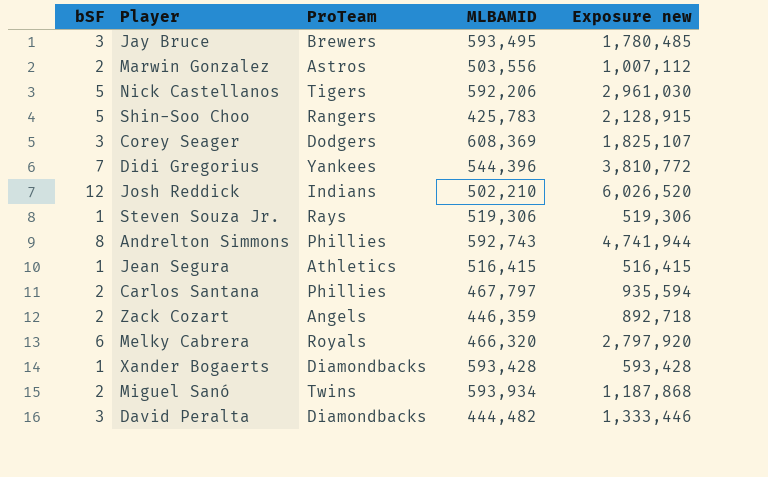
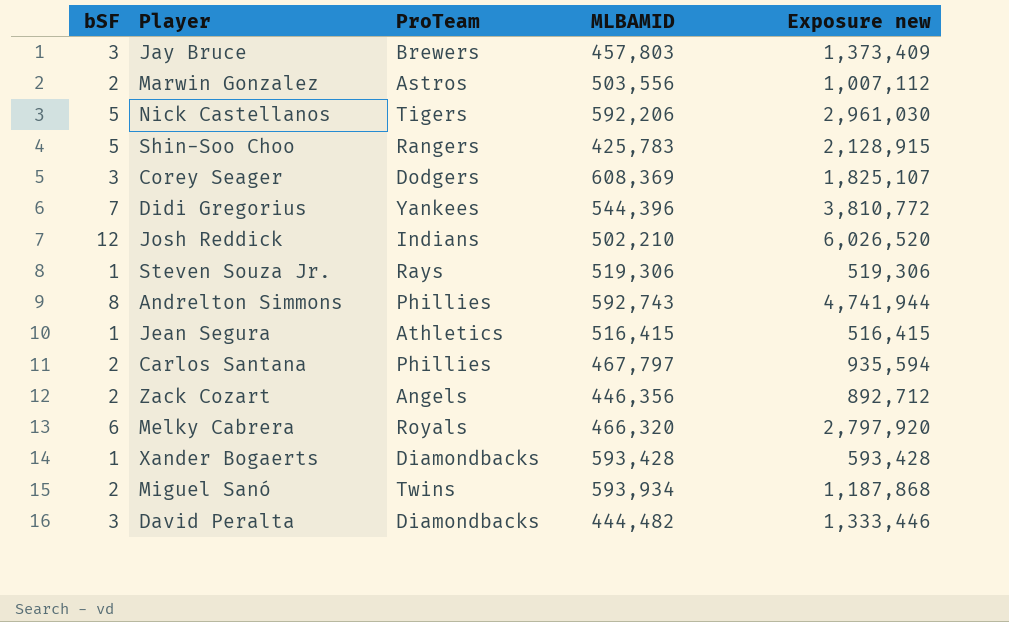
Jay Bruce | MLBAMID: 593,495 -> 457,803
Jay Bruce | Exposure new: 1,780,485 -> 1,373,409
Zack Cozart | MLBAMID: 446,359 -> 446,356
Zack Cozart | Exposure new: 892,718 -> 892,712

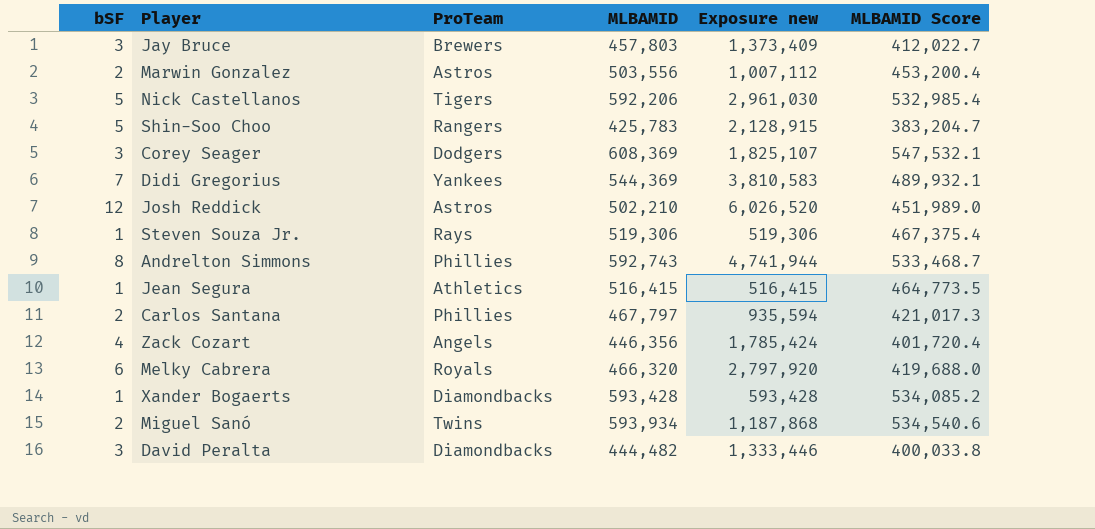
column MLBAMID Score | formula: none -> [MLBAMID] * 0.9
Didi Gregorius | MLBAMID: 544,396 -> 544,369
Didi Gregorius | Exposure new: 3,810,772 -> 3,810,583
Josh Reddick | ProTeam: Indians -> Astros
Zack Cozart | bSF: 2 -> 4
Zack Cozart | Exposure new: 892,712 -> 1,785,424

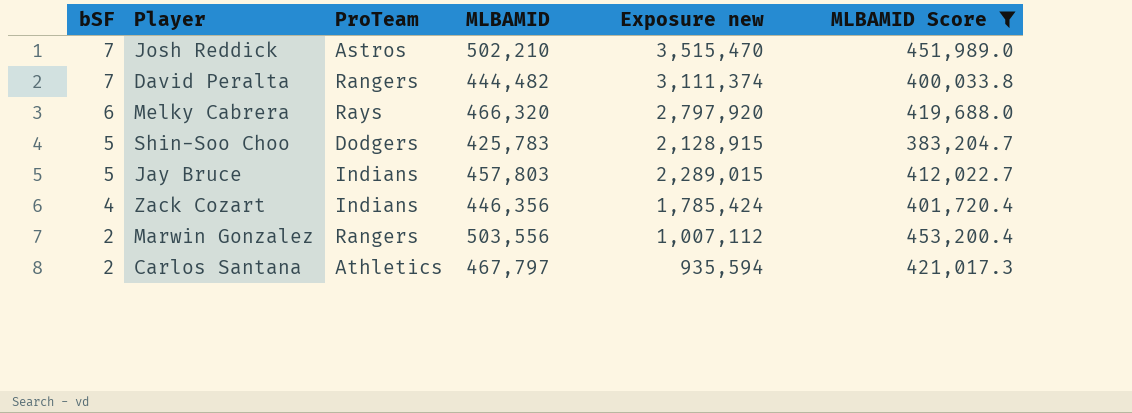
filter: none -> MLBAMID Score <= 453,200.4
row order: none -> bSF descending
Josh Reddick | bSF: 12 -> 7
Josh Reddick | Exposure new: 6,026,520 -> 3,515,470
David Peralta | bSF: 3 -> 7
David Peralta | ProTeam: Diamondbacks -> Rangers
David Peralta | Exposure new: 1,333,446 -> 3,111,374
Melky Cabrera | ProTeam: Royals -> Rays
Shin-Soo Choo | ProTeam: Rangers -> Dodgers
Jay Bruce | bSF: 3 -> 5
Jay Bruce | ProTeam: Brewers -> Indians
Jay Bruce | Exposure new: 1,373,409 -> 2,289,015
Zack Cozart | ProTeam: Angels -> Indians
Marwin Gonzalez | ProTeam: Astros -> Rangers
Carlos Santana | ProTeam: Phillies -> Athletics

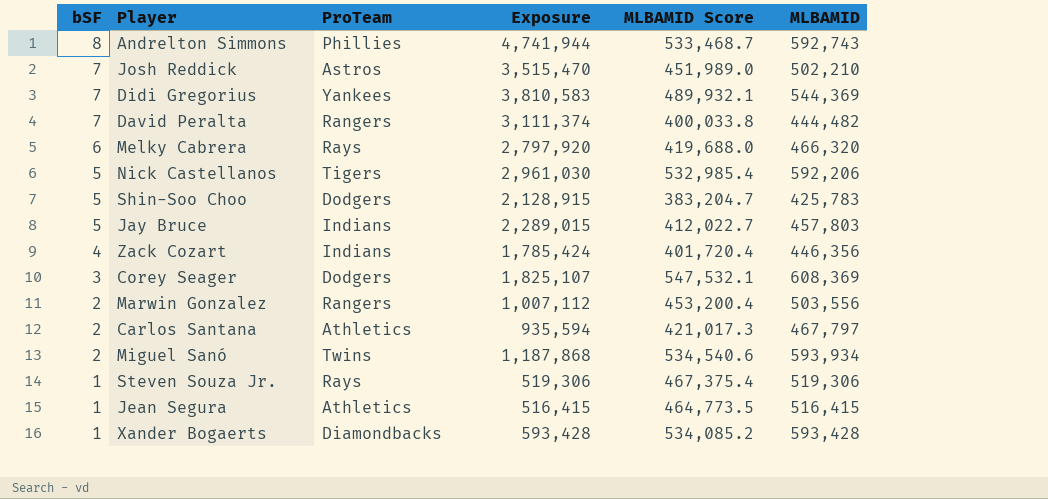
filter: MLBAMID Score <= 453,200.4 -> none
column name: Exposure new -> Exposure
column MLBAMID | position: 4 -> 6

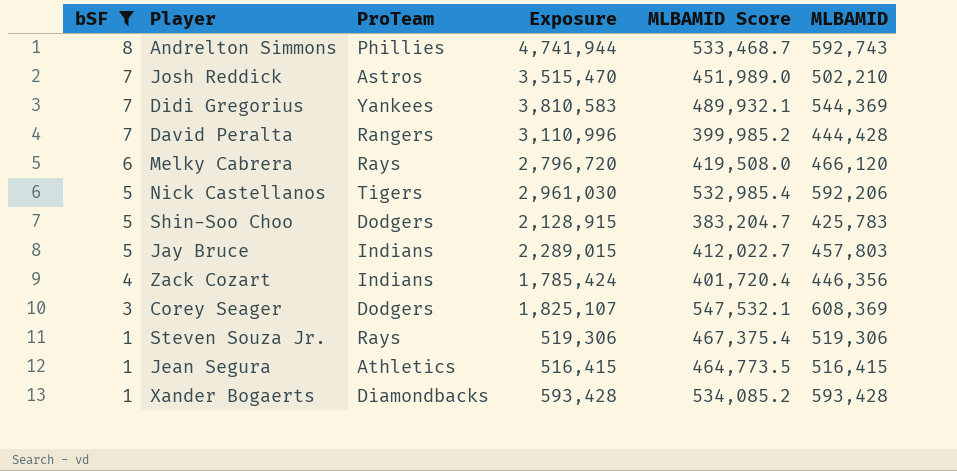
filter: none -> bSF != 2
David Peralta | Exposure: 3,111,374 -> 3,110,996
David Peralta | MLBAMID Score: 400,033.8 -> 399,985.2
David Peralta | MLBAMID: 444,482 -> 444,428
Melky Cabrera | Exposure: 2,797,920 -> 2,796,720
Melky Cabrera | MLBAMID Score: 419,688.0 -> 419,508.0
Melky Cabrera | MLBAMID: 466,320 -> 466,120

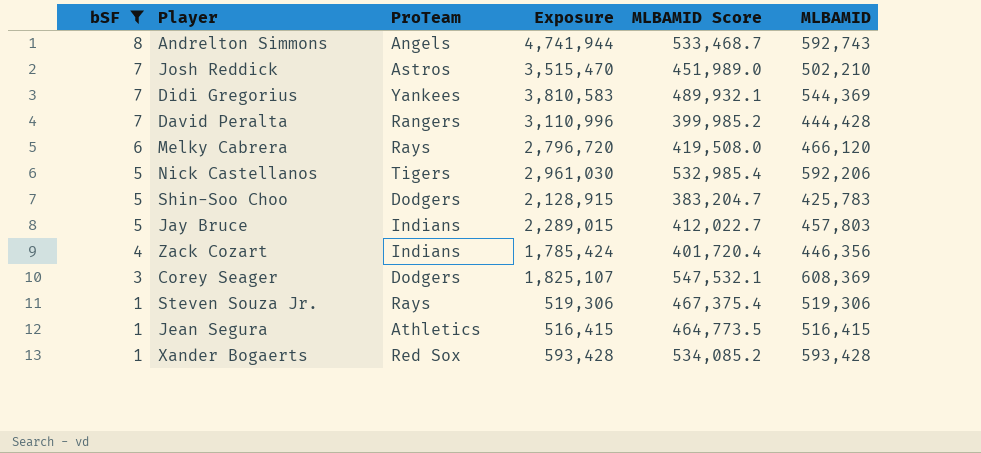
Andrelton Simmons | ProTeam: Phillies -> Angels
Xander Bogaerts | ProTeam: Diamondbacks -> Red Sox

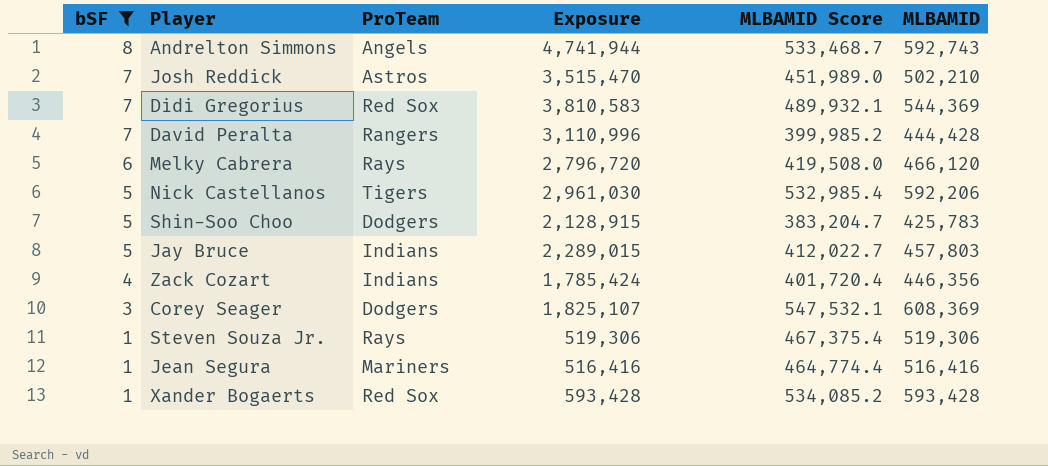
Didi Gregorius | ProTeam: Yankees -> Red Sox
Jean Segura | ProTeam: Athletics -> Mariners
Jean Segura | Exposure: 516,415 -> 516,416
Jean Segura | MLBAMID Score: 464,773.5 -> 464,774.4
Jean Segura | MLBAMID: 516,415 -> 516,416

